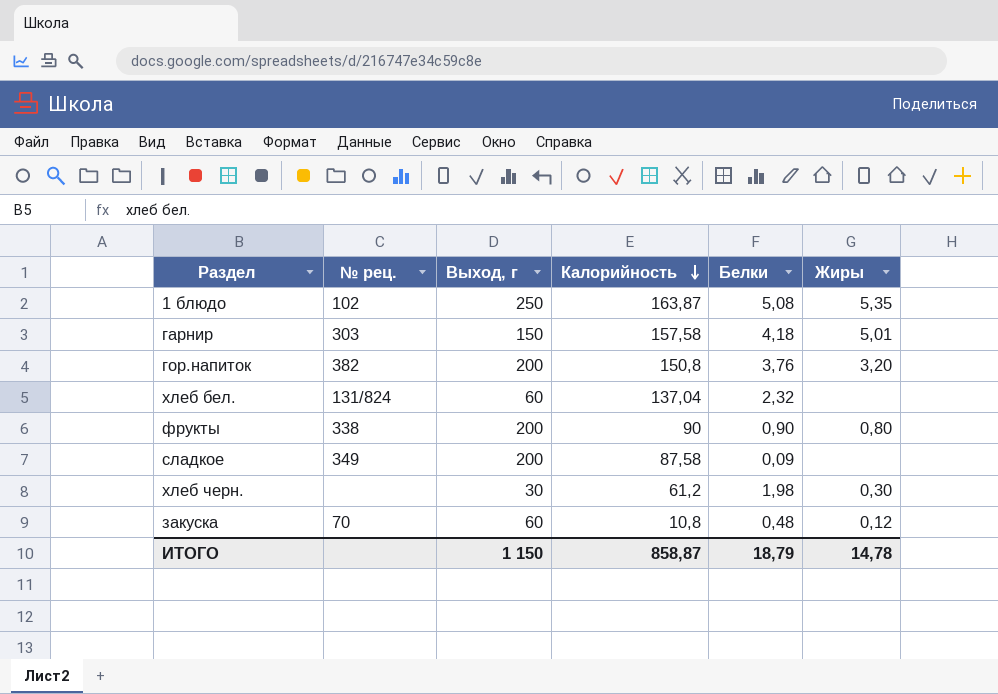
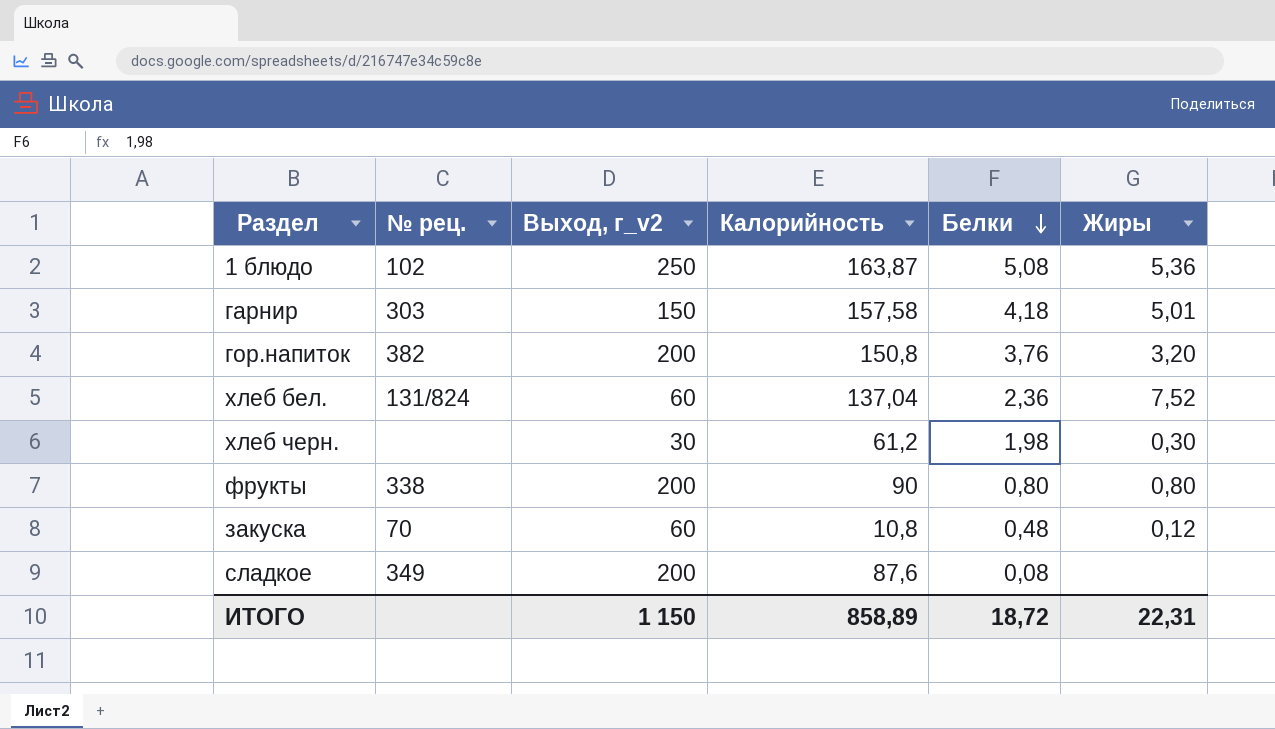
row order: Калорийность descending -> Белки descending
column name: Выход, г -> Выход, г_v2
1 блюдо | Жиры: 5,35 -> 5,36
хлеб бел. | Белки: 2,32 -> 2,36
хлеб бел. | Жиры: none -> 7,52
фрукты | Белки: 0,90 -> 0,80
сладкое | Калорийность: 87,58 -> 87,6
сладкое | Белки: 0,09 -> 0,08
ИТОГО | Калорийность: 858,87 -> 858,89
ИТОГО | Белки: 18,79 -> 18,72
ИТОГО | Жиры: 14,78 -> 22,31

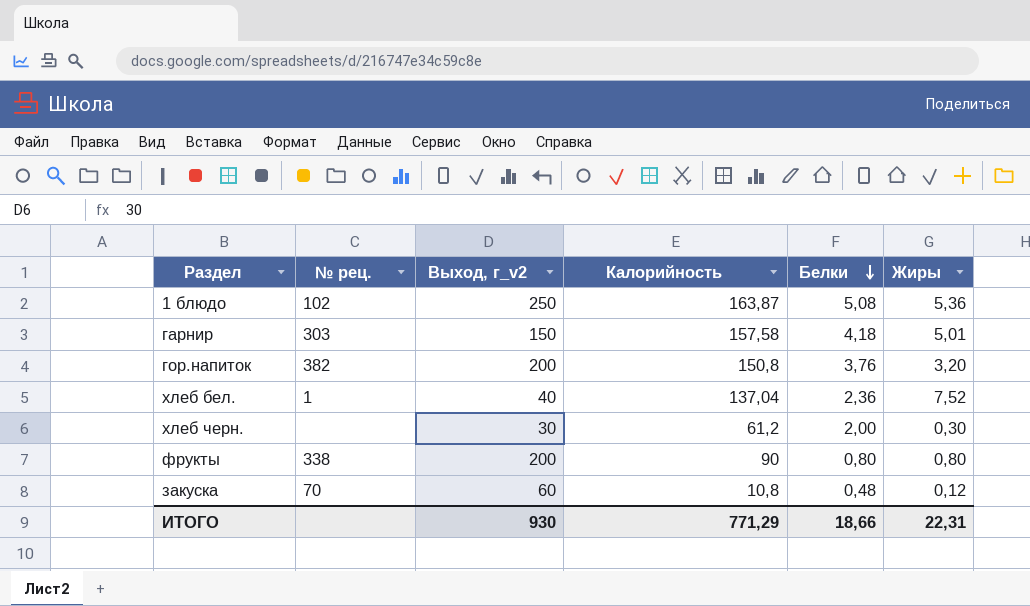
row сладкое: 349 | 200 | 87,6 | 0,08 | none -> none
хлеб бел. | № рец.: 131/824 -> 1
хлеб бел. | Выход, г_v2: 60 -> 40
хлеб черн. | Белки: 1,98 -> 2,00
ИТОГО | Выход, г_v2: 1 150 -> 930
ИТОГО | Калорийность: 858,89 -> 771,29
ИТОГО | Белки: 18,72 -> 18,66

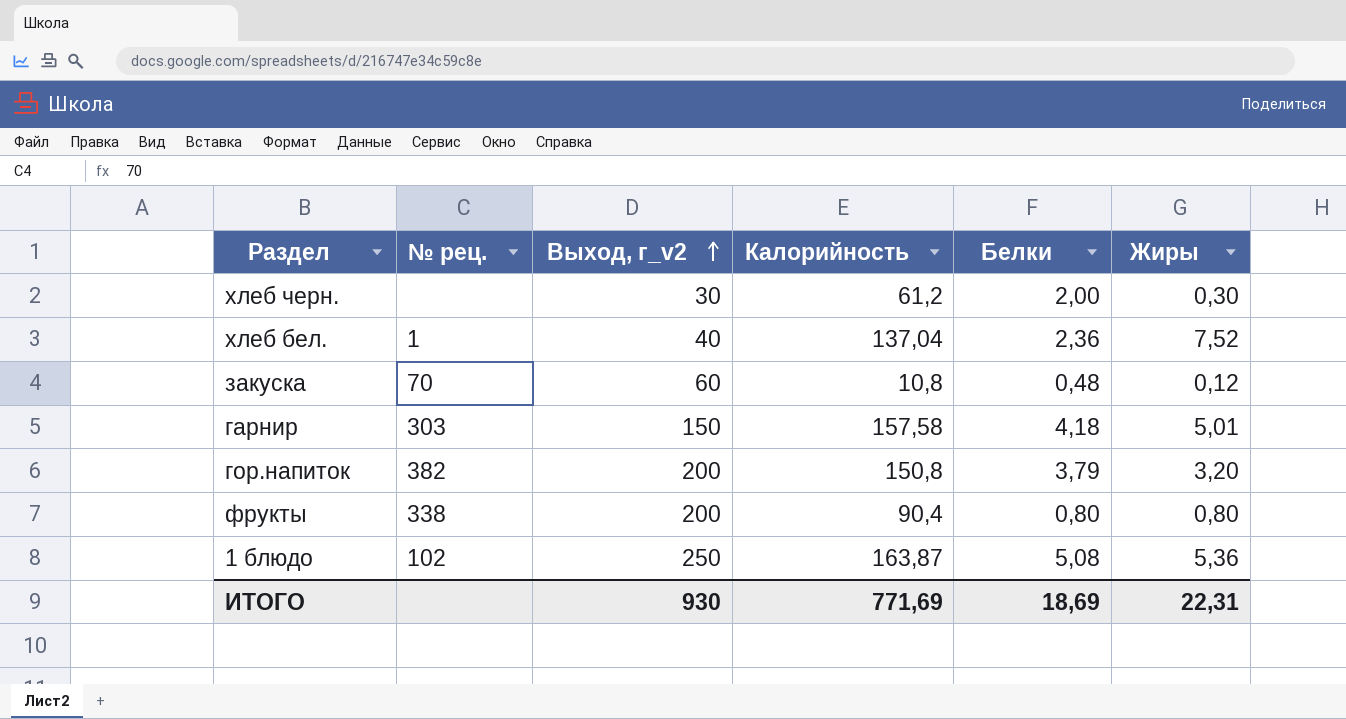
row order: Белки descending -> Выход, г_v2 ascending
гор.напиток | Белки: 3,76 -> 3,79
фрукты | Калорийность: 90 -> 90,4
ИТОГО | Калорийность: 771,29 -> 771,69
ИТОГО | Белки: 18,66 -> 18,69

